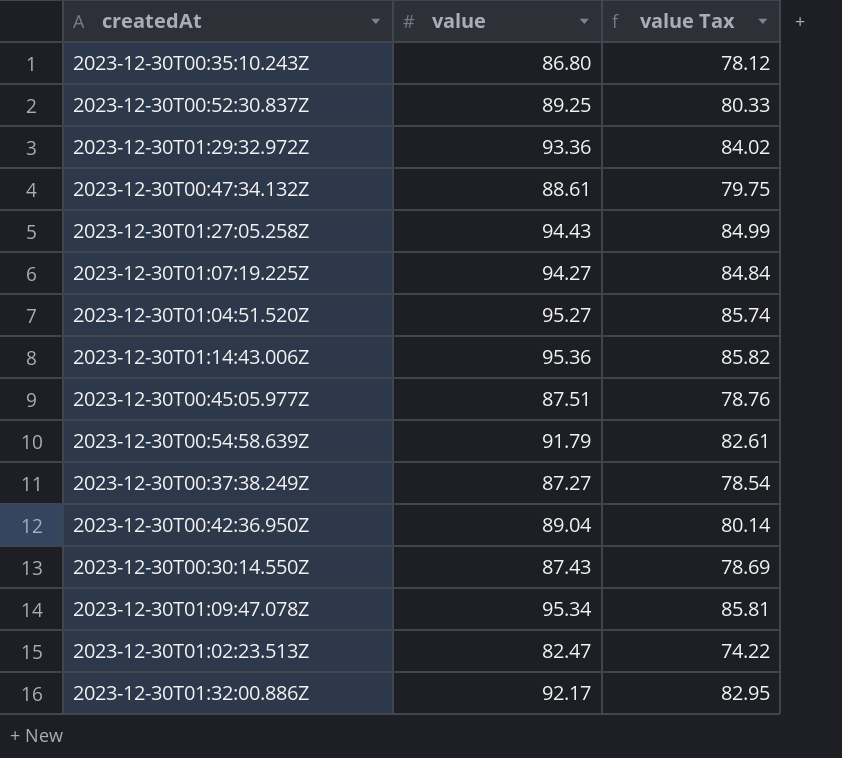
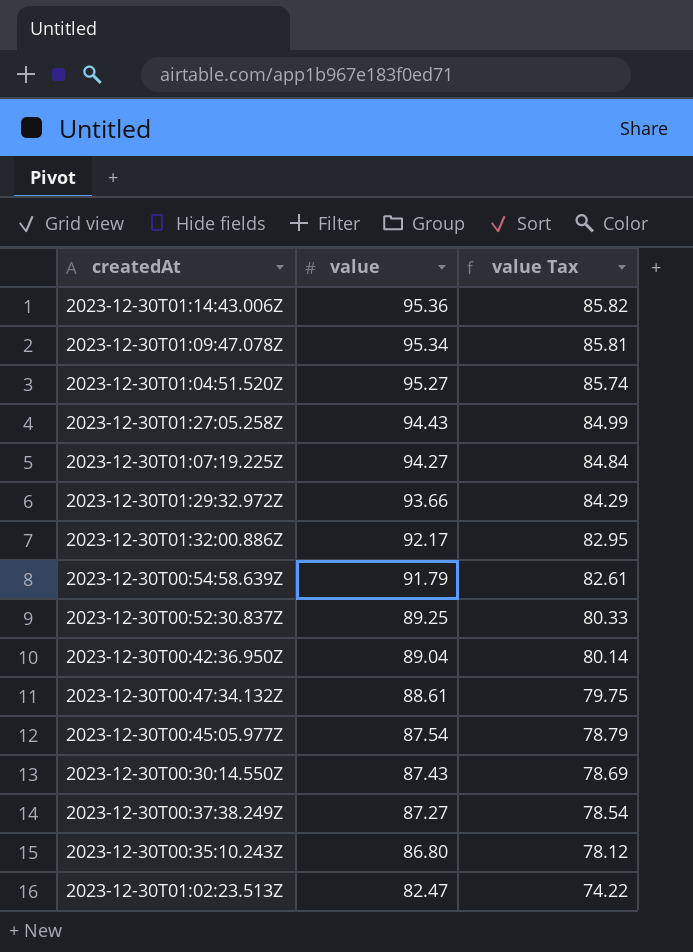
row order: none -> value descending
2023-12-30T01:29:32.972Z | value: 93.36 -> 93.66
2023-12-30T01:29:32.972Z | value Tax: 84.02 -> 84.29
2023-12-30T00:45:05.977Z | value: 87.51 -> 87.54
2023-12-30T00:45:05.977Z | value Tax: 78.76 -> 78.79

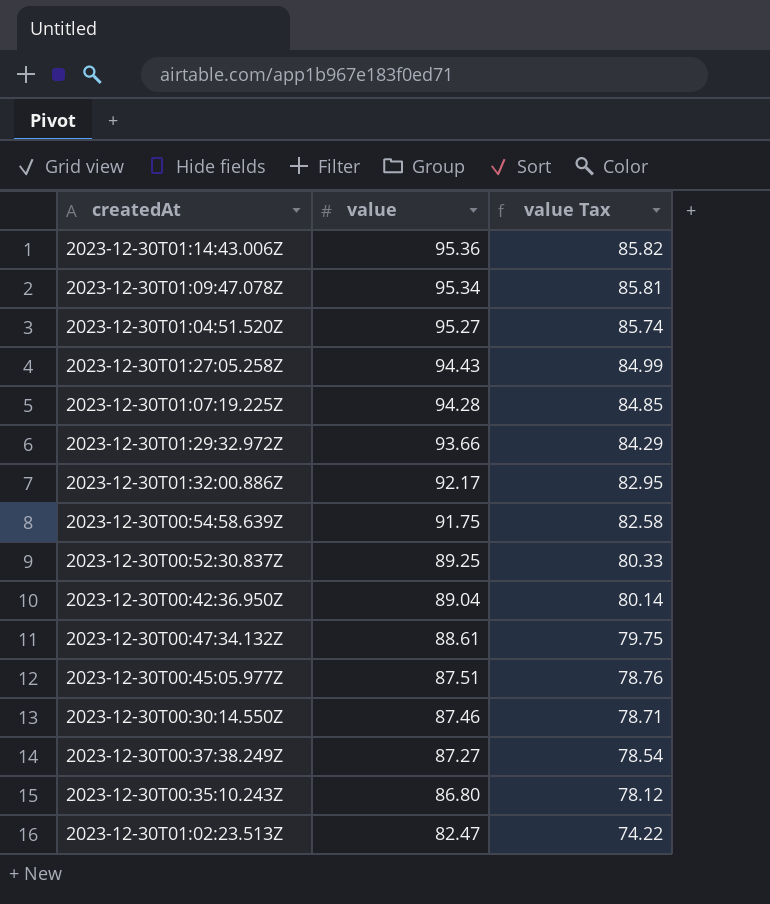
2023-12-30T01:07:19.225Z | value: 94.27 -> 94.28
2023-12-30T01:07:19.225Z | value Tax: 84.84 -> 84.85
2023-12-30T00:54:58.639Z | value: 91.79 -> 91.75
2023-12-30T00:54:58.639Z | value Tax: 82.61 -> 82.58
2023-12-30T00:45:05.977Z | value: 87.54 -> 87.51
2023-12-30T00:45:05.977Z | value Tax: 78.79 -> 78.76
2023-12-30T00:30:14.550Z | value: 87.43 -> 87.46
2023-12-30T00:30:14.550Z | value Tax: 78.69 -> 78.71

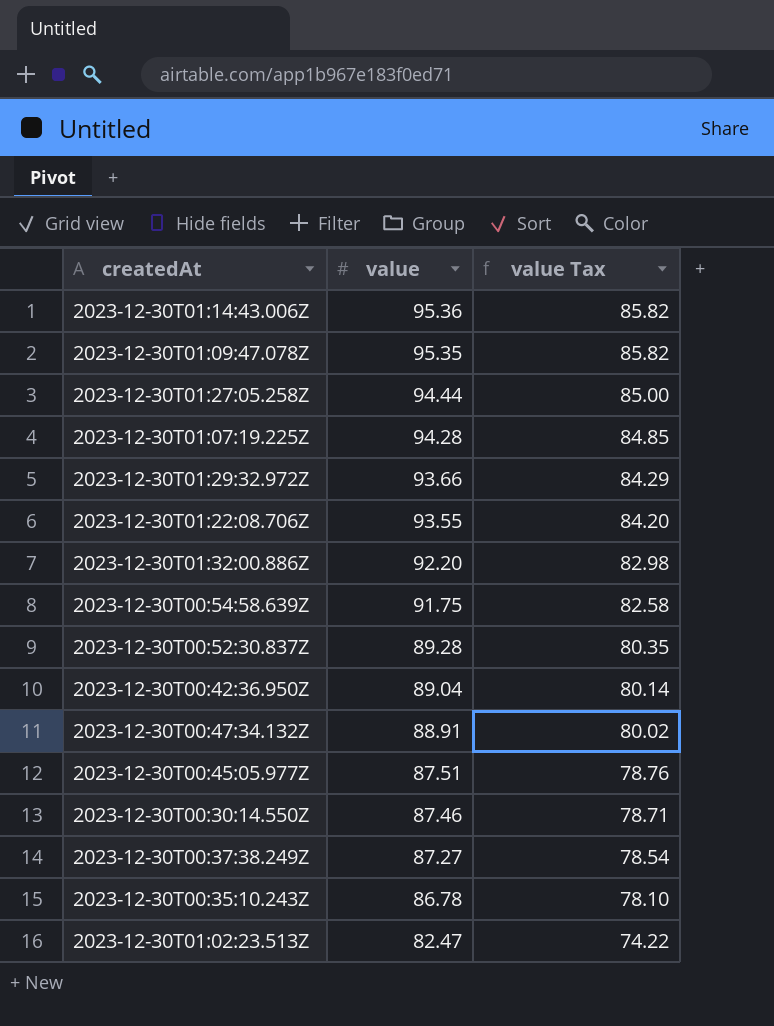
row 2023-12-30T01:04:51.520Z: 95.27 | 85.74 -> none
2023-12-30T01:09:47.078Z | value: 95.34 -> 95.35
2023-12-30T01:09:47.078Z | value Tax: 85.81 -> 85.82
2023-12-30T01:27:05.258Z | value: 94.43 -> 94.44
2023-12-30T01:27:05.258Z | value Tax: 84.99 -> 85.00
row 2023-12-30T01:22:08.706Z: none -> 93.55 | 84.20
2023-12-30T01:32:00.886Z | value: 92.17 -> 92.20
2023-12-30T01:32:00.886Z | value Tax: 82.95 -> 82.98
2023-12-30T00:52:30.837Z | value: 89.25 -> 89.28
2023-12-30T00:52:30.837Z | value Tax: 80.33 -> 80.35
2023-12-30T00:47:34.132Z | value: 88.61 -> 88.91
2023-12-30T00:47:34.132Z | value Tax: 79.75 -> 80.02
2023-12-30T00:35:10.243Z | value: 86.80 -> 86.78
2023-12-30T00:35:10.243Z | value Tax: 78.12 -> 78.10

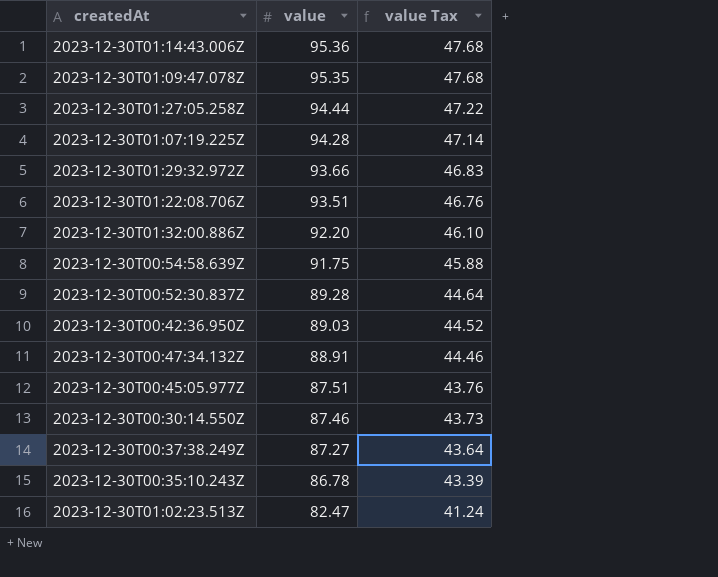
column value Tax | formula: [value] * 0.9 -> [value] * 0.5
2023-12-30T01:22:08.706Z | value: 93.55 -> 93.51
2023-12-30T00:42:36.950Z | value: 89.04 -> 89.03

